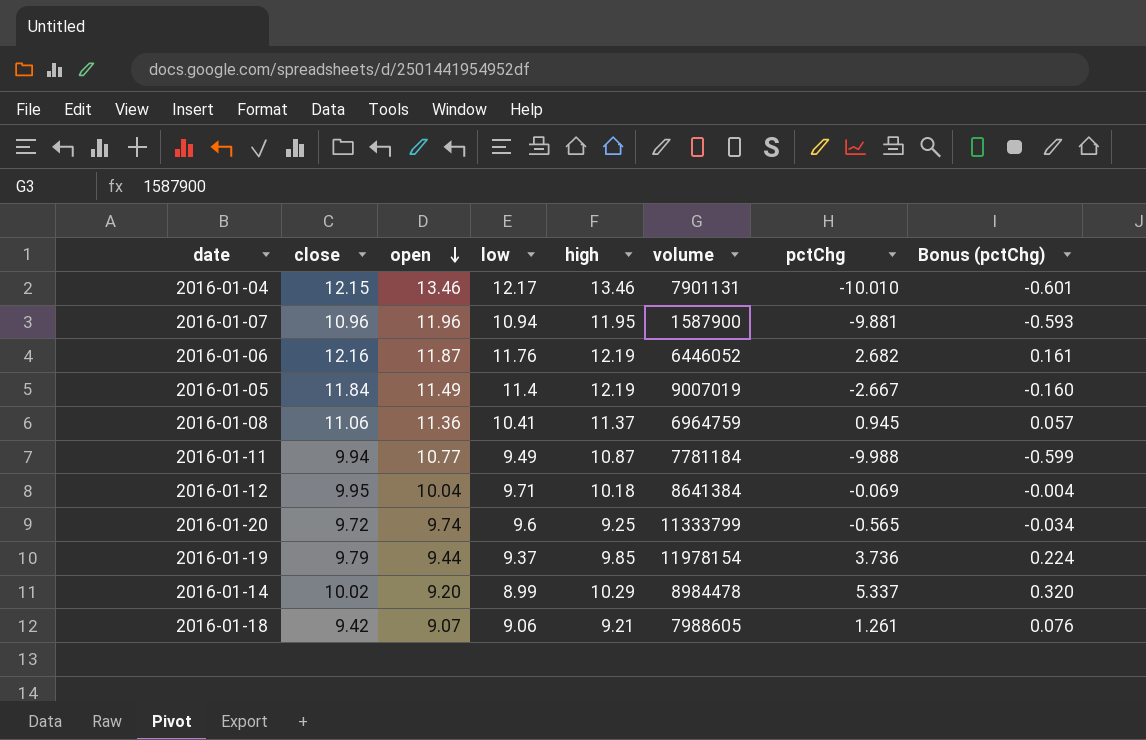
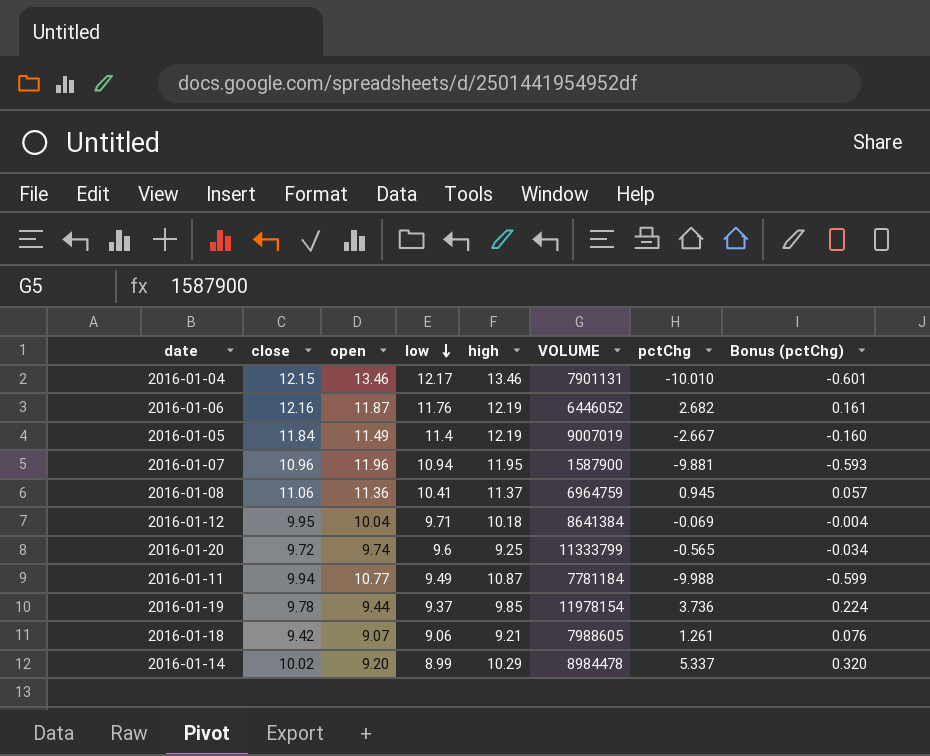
row order: open descending -> low descending
column name: volume -> VOLUME
2016-01-19 | close: 9.79 -> 9.78

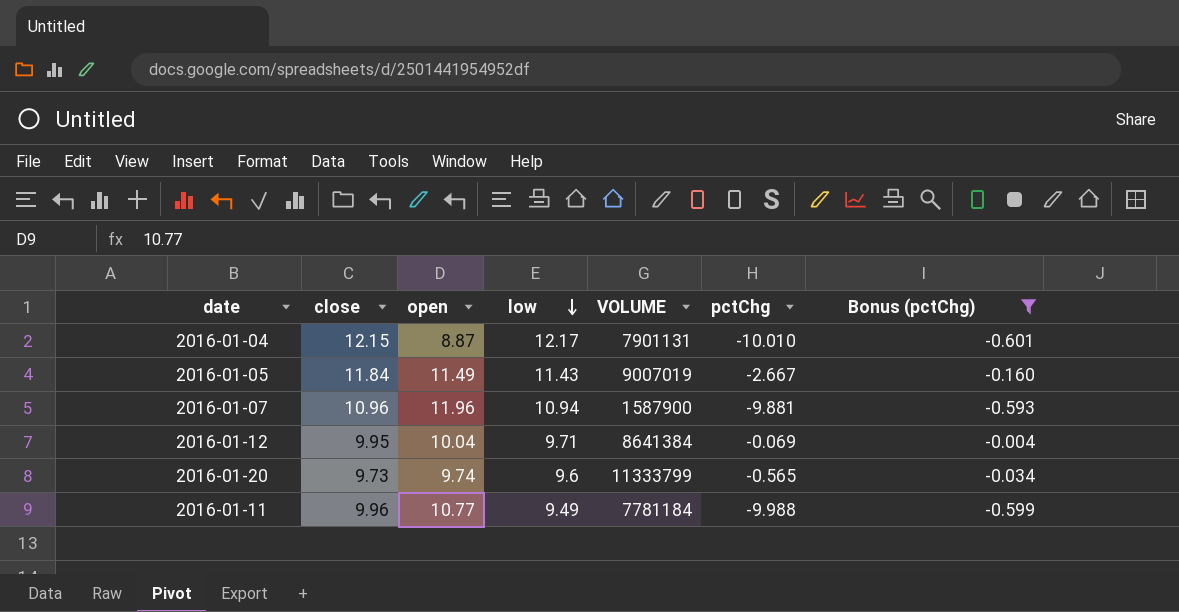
filter: none -> Bonus (pctChg) <= -0.004
column high | position: 5 -> none
2016-01-04 | open: 13.46 -> 8.87
2016-01-05 | low: 11.4 -> 11.43
2016-01-20 | close: 9.72 -> 9.73
2016-01-11 | close: 9.94 -> 9.96

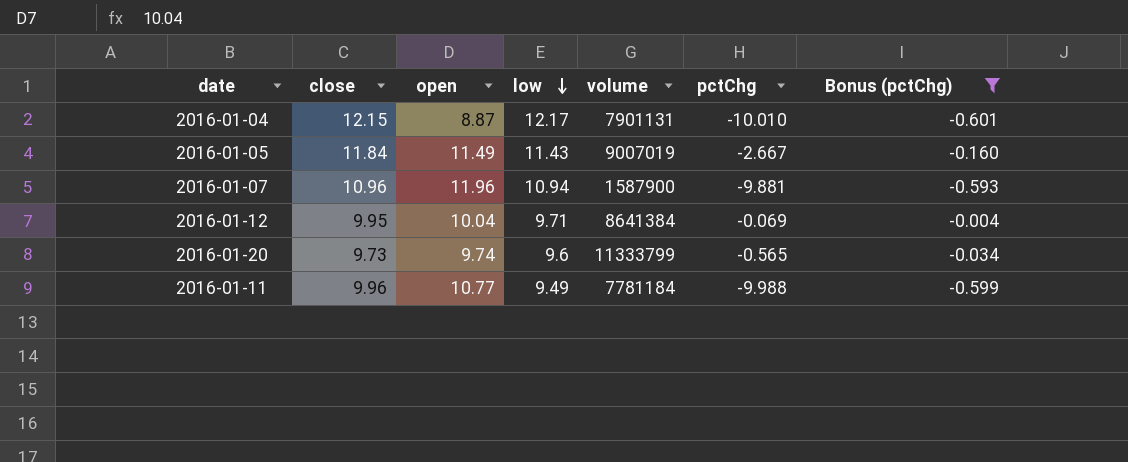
column name: VOLUME -> volume

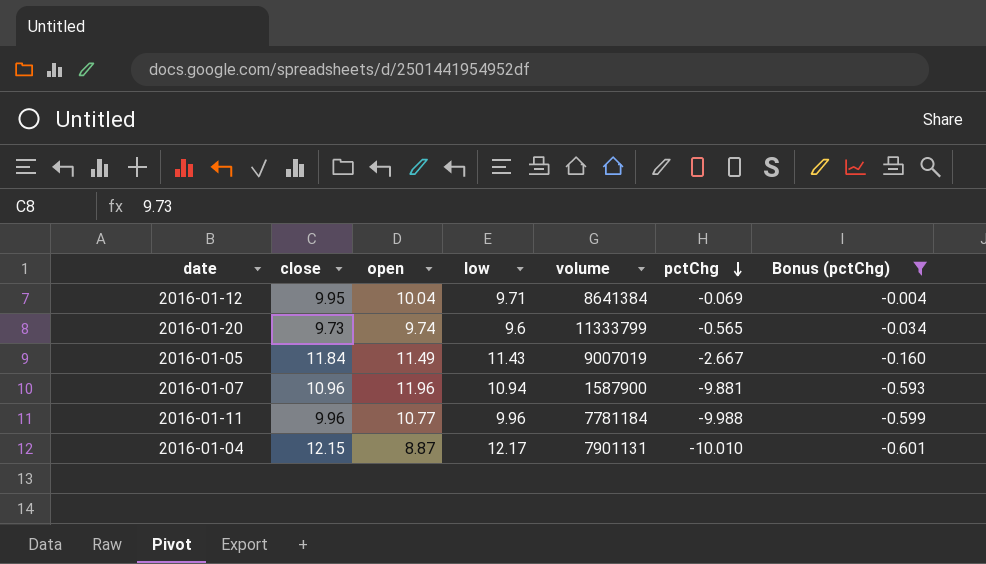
row order: low descending -> pctChg descending
2016-01-11 | low: 9.49 -> 9.96

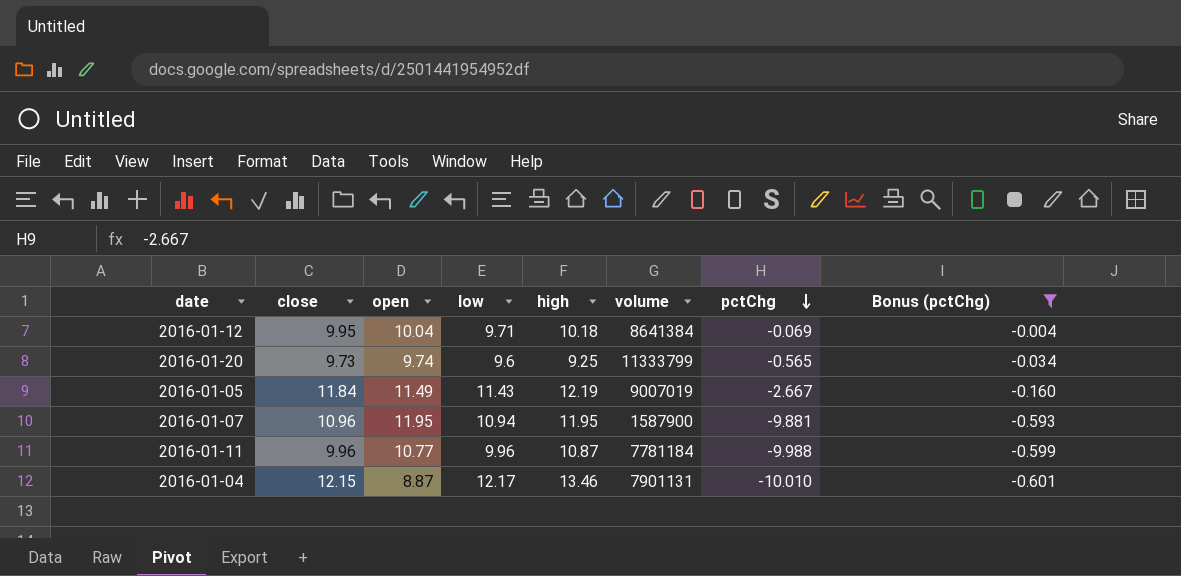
column high | position: none -> 5
2016-01-07 | open: 11.96 -> 11.95

